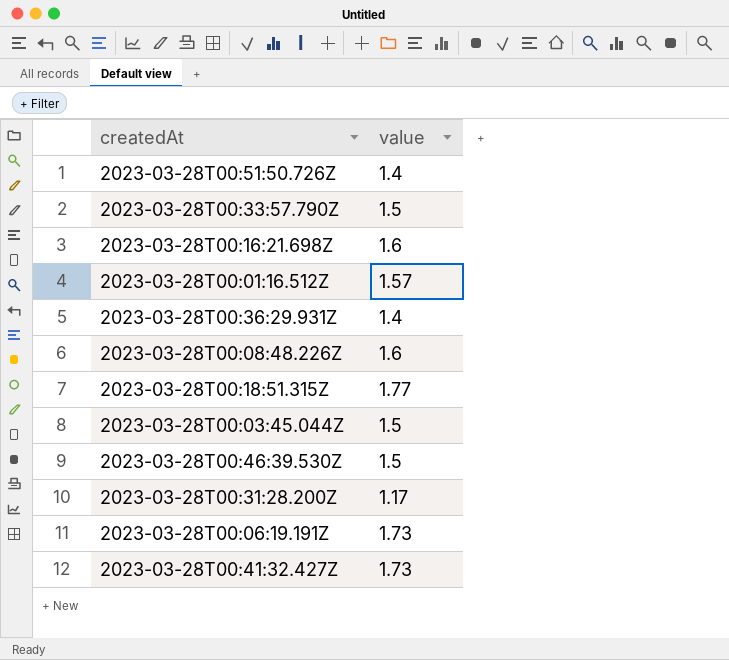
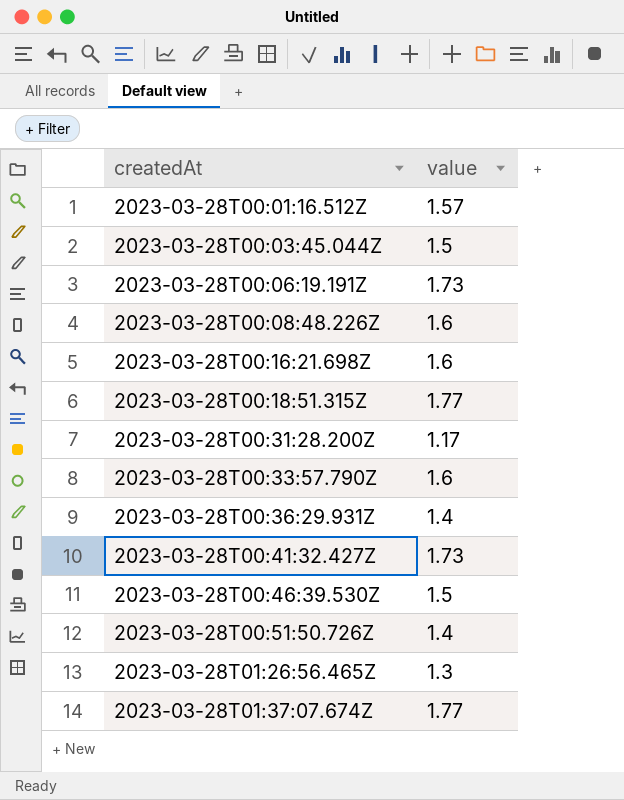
row order: none -> createdAt ascending
2023-03-28T00:33:57.790Z | value: 1.5 -> 1.6
row 2023-03-28T01:26:56.465Z: none -> 1.3
row 2023-03-28T01:37:07.674Z: none -> 1.77

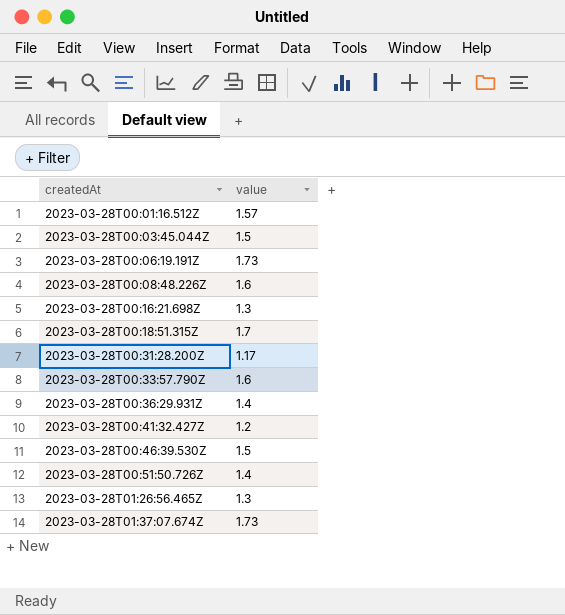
2023-03-28T00:16:21.698Z | value: 1.6 -> 1.3
2023-03-28T00:18:51.315Z | value: 1.77 -> 1.7
2023-03-28T00:41:32.427Z | value: 1.73 -> 1.2
2023-03-28T01:37:07.674Z | value: 1.77 -> 1.73

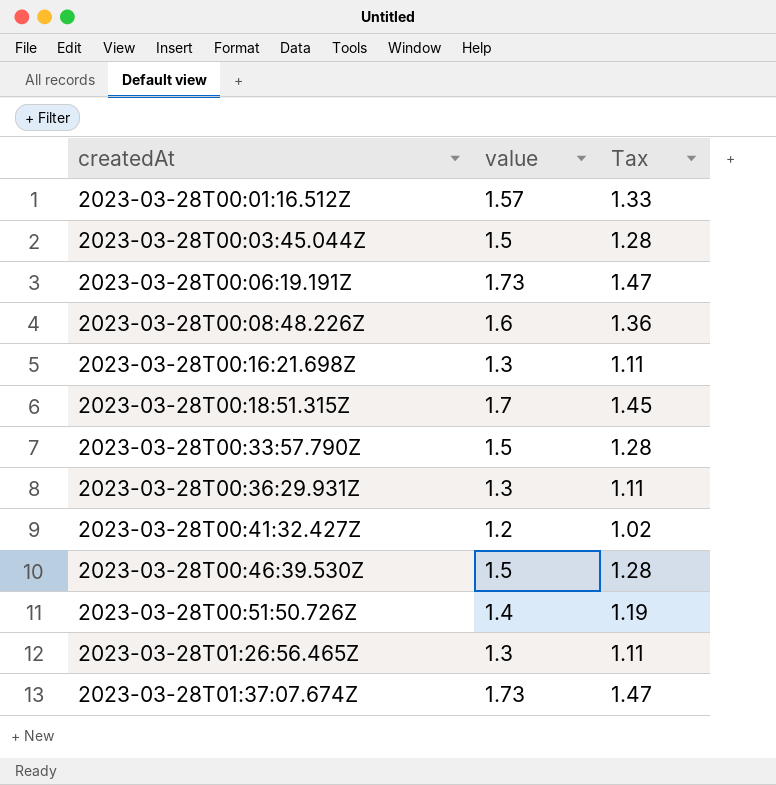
column Tax | formula: none -> [value] * 0.85
row 2023-03-28T00:31:28.200Z: 1.17 -> none
2023-03-28T00:33:57.790Z | value: 1.6 -> 1.5
2023-03-28T00:36:29.931Z | value: 1.4 -> 1.3

